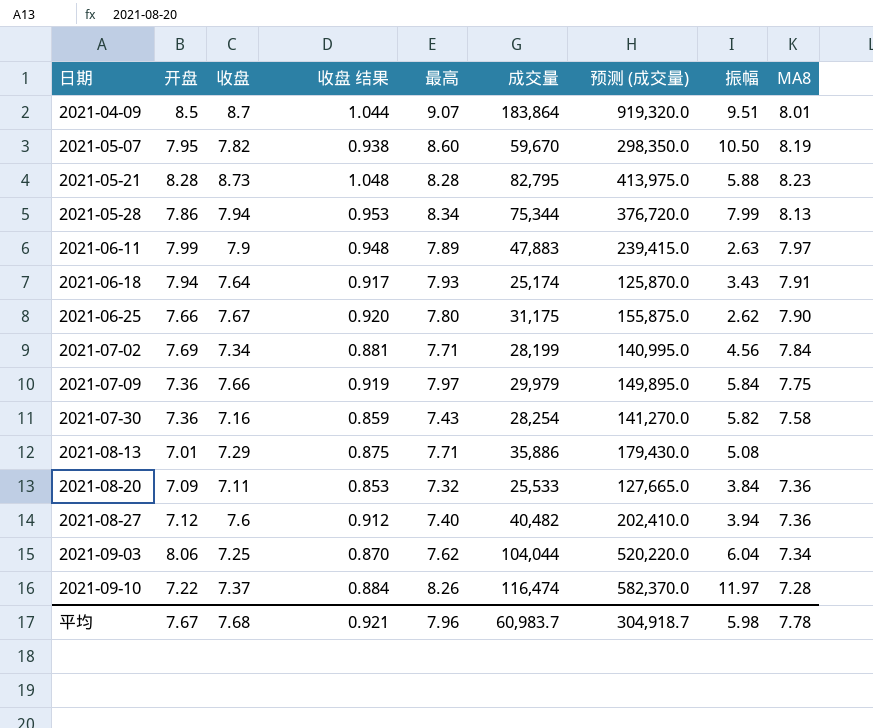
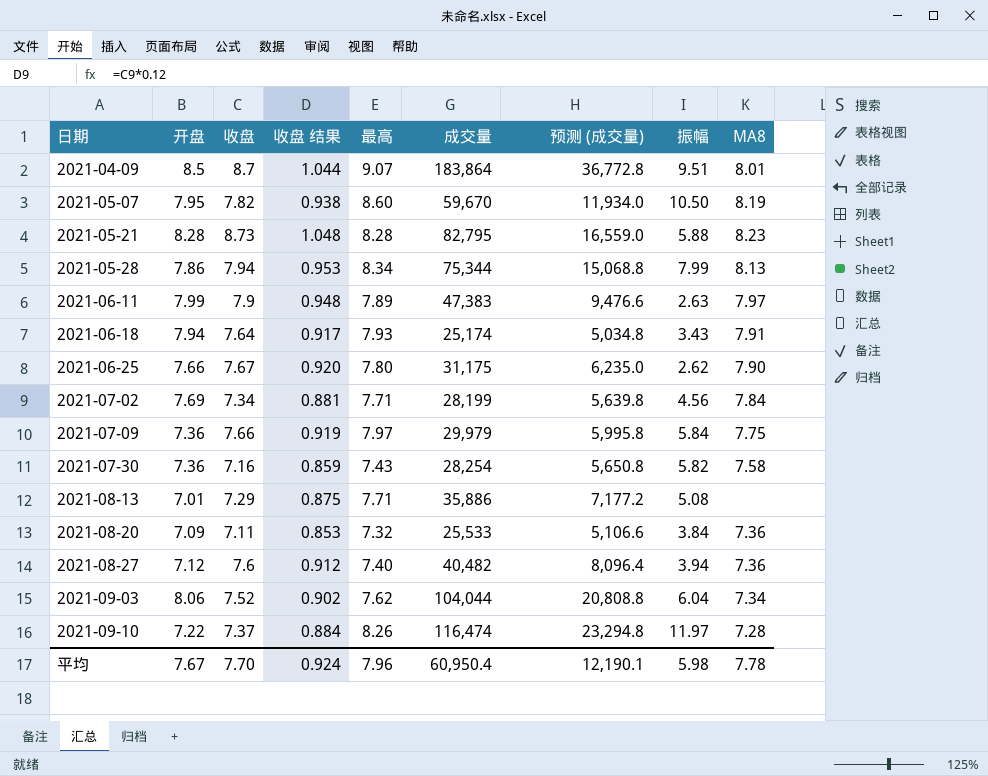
column 预测 (成交量) | formula: [成交量] * 5 -> [成交量] * 0.2
2021-06-11 | 成交量: 47,883 -> 47,383
2021-09-03 | 收盘: 7.25 -> 7.52
2021-09-03 | 收盘 结果: 0.870 -> 0.902
平均 | 收盘: 7.68 -> 7.70
平均 | 收盘 结果: 0.921 -> 0.924
平均 | 成交量: 60,983.7 -> 60,950.4
平均 | 预测 (成交量): 304,918.7 -> 12,190.1

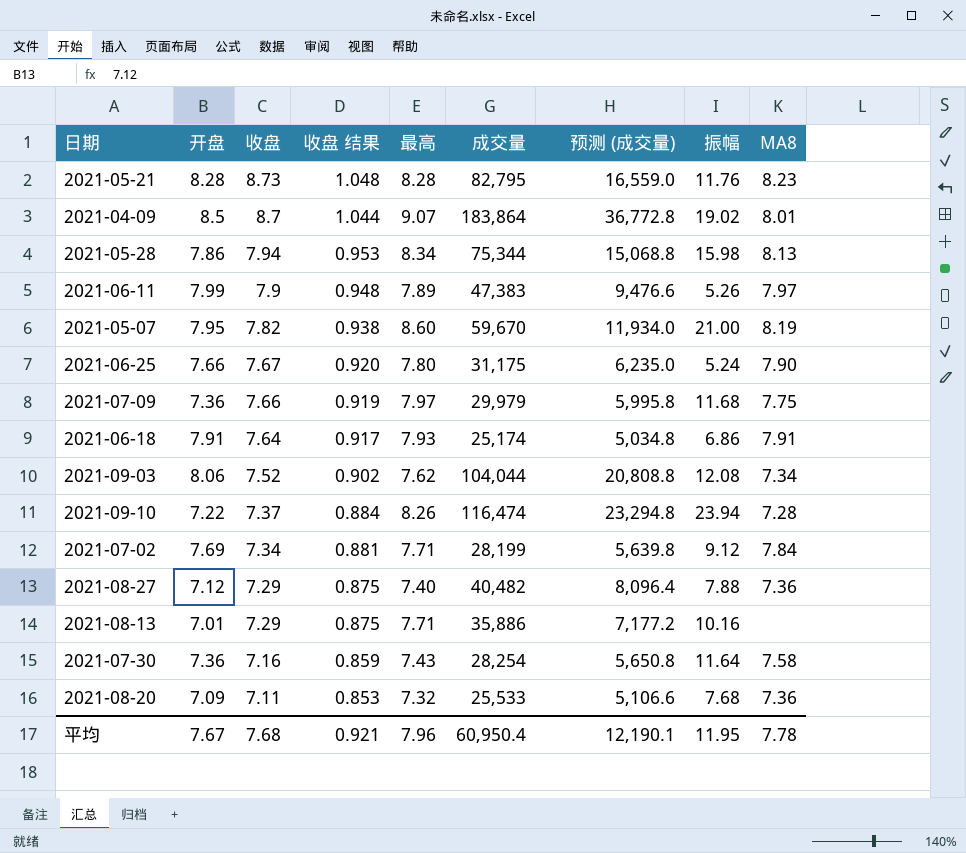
row order: 日期 ascending -> 收盘 descending
2021-05-21 | 振幅: 5.88 -> 11.76
2021-04-09 | 振幅: 9.51 -> 19.02
2021-05-28 | 振幅: 7.99 -> 15.98
2021-06-11 | 振幅: 2.63 -> 5.26
2021-05-07 | 振幅: 10.50 -> 21.00
2021-06-25 | 振幅: 2.62 -> 5.24
2021-07-09 | 振幅: 5.84 -> 11.68
2021-06-18 | 开盘: 7.94 -> 7.91
2021-06-18 | 振幅: 3.43 -> 6.86
2021-09-03 | 振幅: 6.04 -> 12.08
2021-09-10 | 振幅: 11.97 -> 23.94
2021-07-02 | 振幅: 4.56 -> 9.12
2021-08-27 | 收盘: 7.6 -> 7.29
2021-08-27 | 收盘 结果: 0.912 -> 0.875
2021-08-27 | 振幅: 3.94 -> 7.88
2021-08-13 | 振幅: 5.08 -> 10.16
2021-07-30 | 振幅: 5.82 -> 11.64
2021-08-20 | 振幅: 3.84 -> 7.68
平均 | 收盘: 7.70 -> 7.68
平均 | 收盘 结果: 0.924 -> 0.921
平均 | 振幅: 5.98 -> 11.95

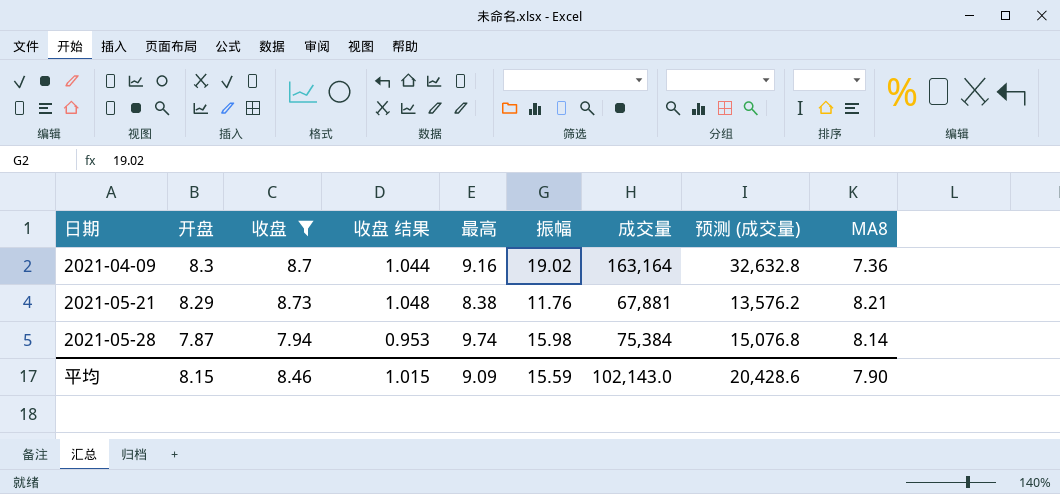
filter: none -> 收盘 >= 7.94
row order: 收盘 descending -> 日期 ascending
column 振幅 | position: 8 -> 6
2021-04-09 | 开盘: 8.5 -> 8.3
2021-04-09 | 最高: 9.07 -> 9.16
2021-04-09 | 成交量: 183,864 -> 163,164
2021-04-09 | 预测 (成交量): 36,772.8 -> 32,632.8
2021-04-09 | MA8: 8.01 -> 7.36
2021-05-21 | 开盘: 8.28 -> 8.29
2021-05-21 | 最高: 8.28 -> 8.38
2021-05-21 | 成交量: 82,795 -> 67,881
2021-05-21 | 预测 (成交量): 16,559.0 -> 13,576.2
2021-05-21 | MA8: 8.23 -> 8.21
2021-05-28 | 开盘: 7.86 -> 7.87
2021-05-28 | 最高: 8.34 -> 9.74
2021-05-28 | 成交量: 75,344 -> 75,384
2021-05-28 | 预测 (成交量): 15,068.8 -> 15,076.8
2021-05-28 | MA8: 8.13 -> 8.14
平均 | 开盘: 7.67 -> 8.15
平均 | 收盘: 7.68 -> 8.46
平均 | 收盘 结果: 0.921 -> 1.015
平均 | 最高: 7.96 -> 9.09
平均 | 振幅: 11.95 -> 15.59
平均 | 成交量: 60,950.4 -> 102,143.0
平均 | 预测 (成交量): 12,190.1 -> 20,428.6
平均 | MA8: 7.78 -> 7.90

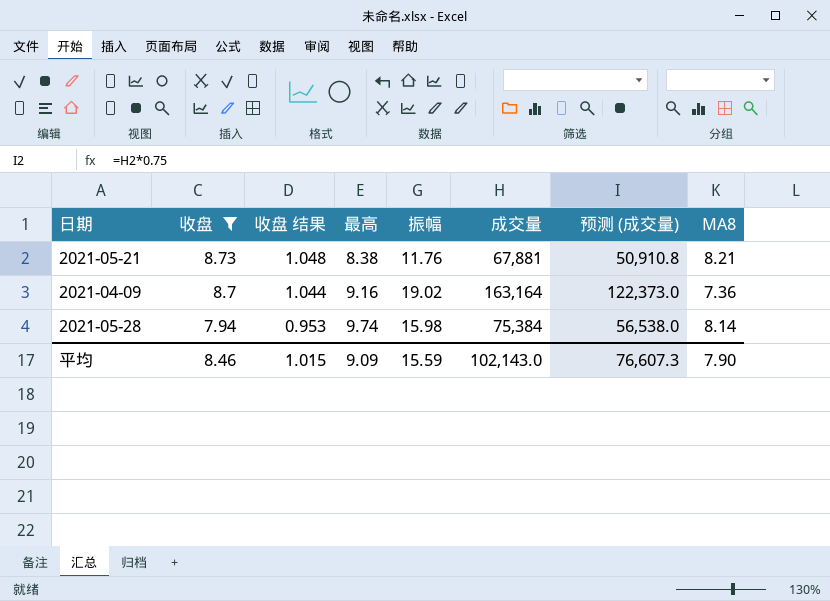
row order: 日期 ascending -> 收盘 descending
column 开盘 | position: 2 -> none
column 预测 (成交量) | formula: [成交量] * 0.2 -> [成交量] * 0.75
平均 | 预测 (成交量): 20,428.6 -> 76,607.3

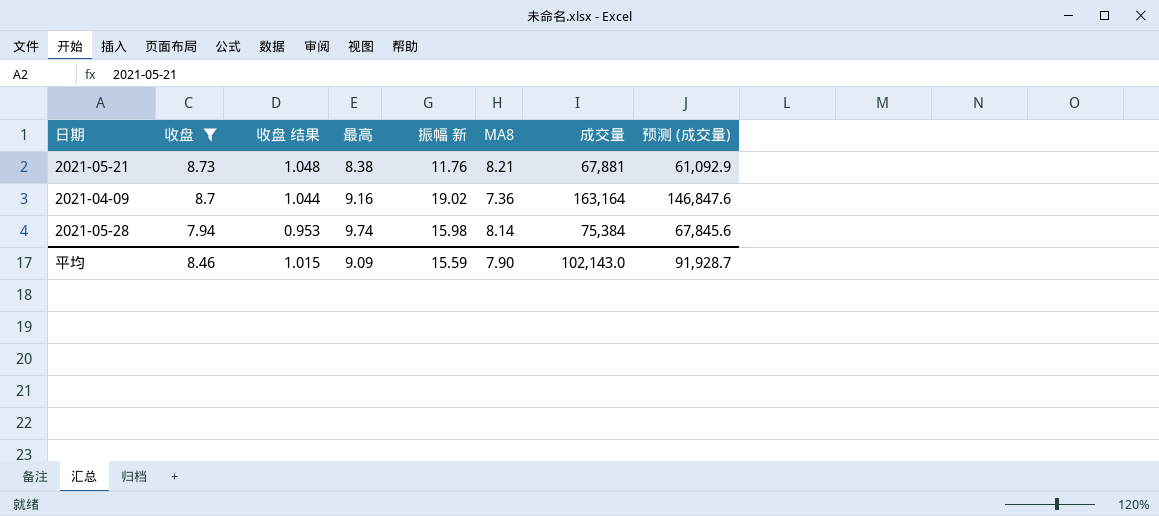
column name: 振幅 -> 振幅 新
column MA8 | position: 8 -> 6
column 预测 (成交量) | formula: [成交量] * 0.75 -> [成交量] * 0.9
平均 | 预测 (成交量): 76,607.3 -> 91,928.7

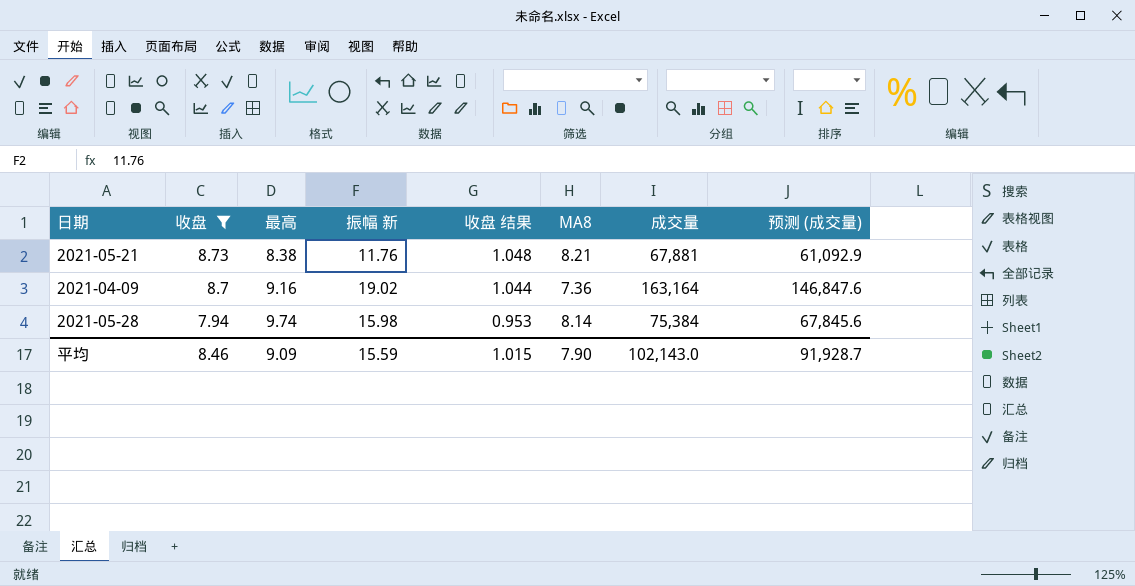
column 收盘 结果 | position: 3 -> 5

